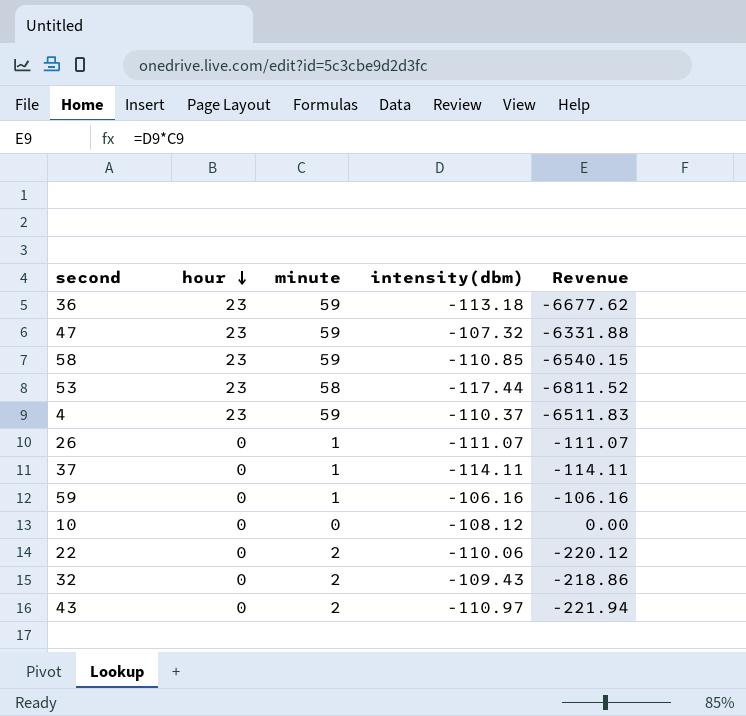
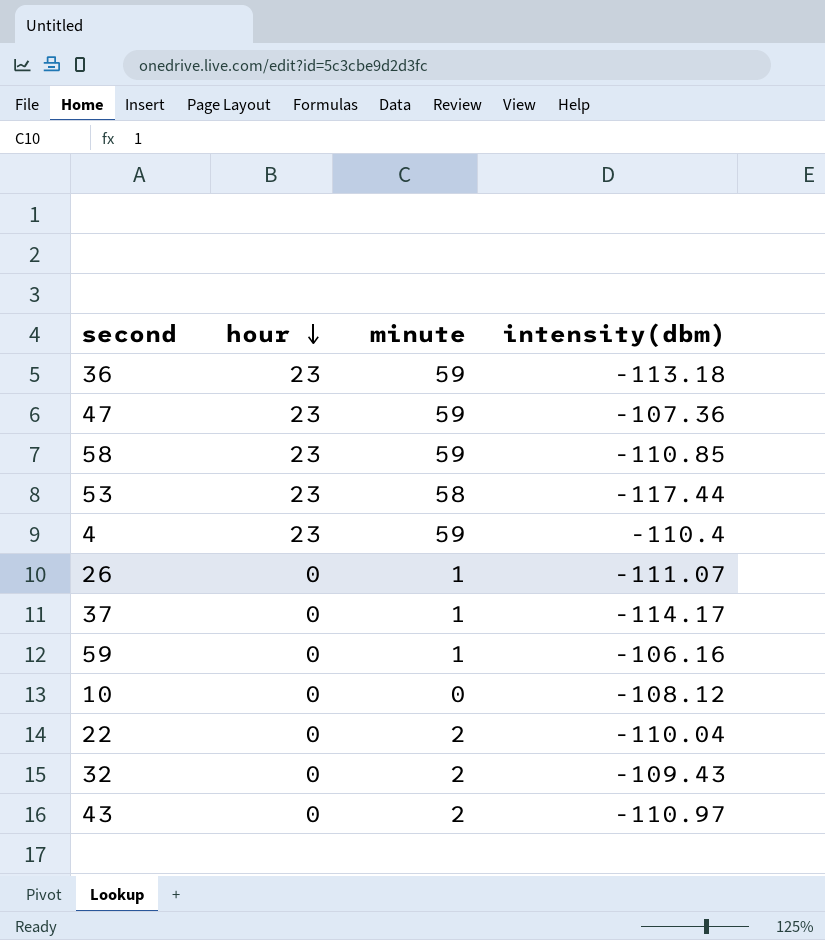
column Revenue | formula: [minute] * [intensity(dbm)] -> none
47 | intensity(dbm): -107.32 -> -107.36
4 | intensity(dbm): -110.37 -> -110.4
37 | intensity(dbm): -114.11 -> -114.17
22 | intensity(dbm): -110.06 -> -110.04

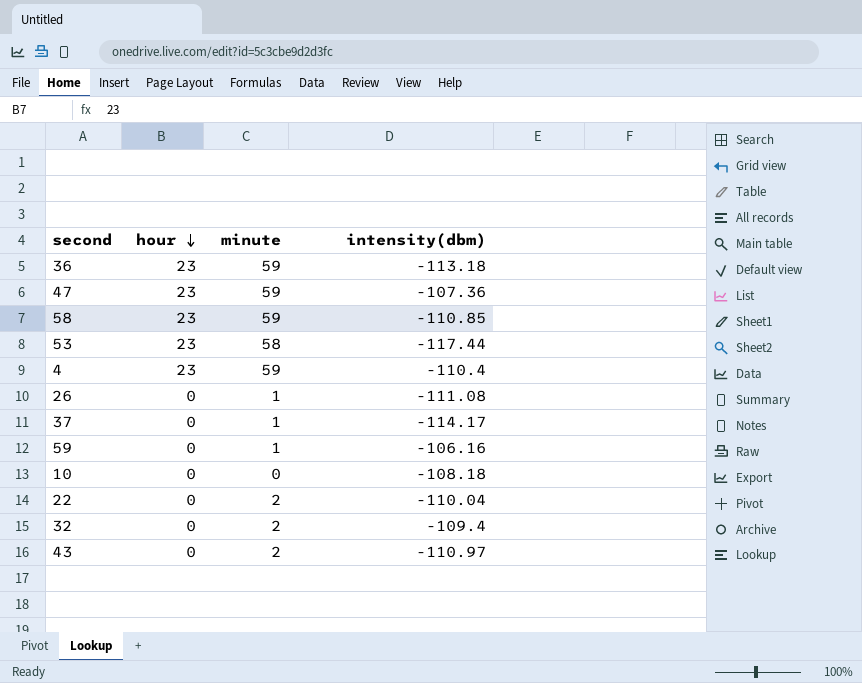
26 | intensity(dbm): -111.07 -> -111.08
10 | intensity(dbm): -108.12 -> -108.18
32 | intensity(dbm): -109.43 -> -109.4

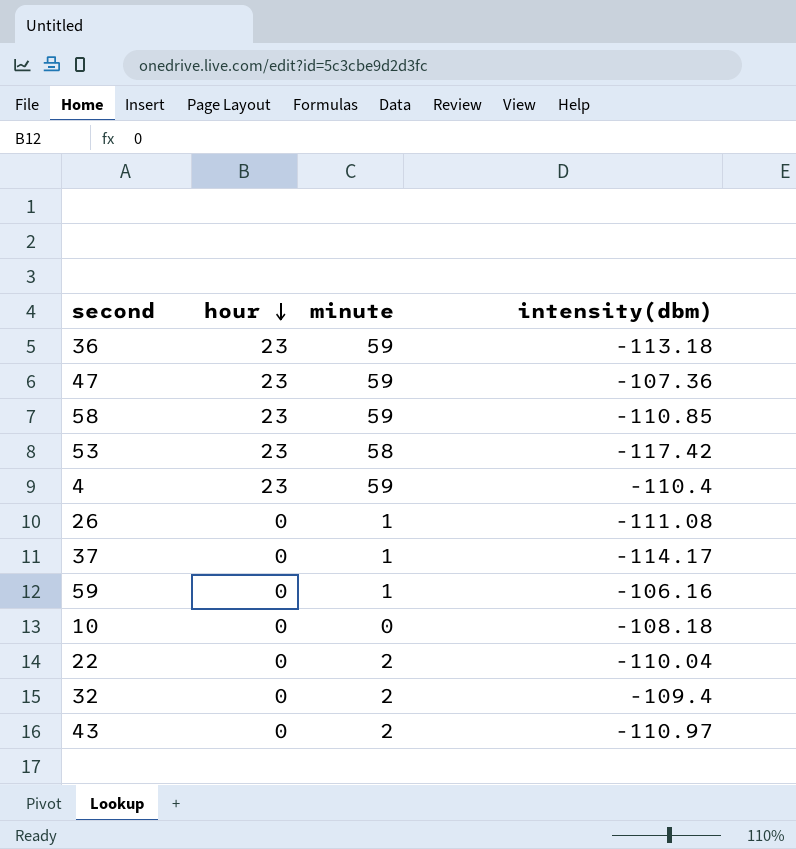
53 | intensity(dbm): -117.44 -> -117.42

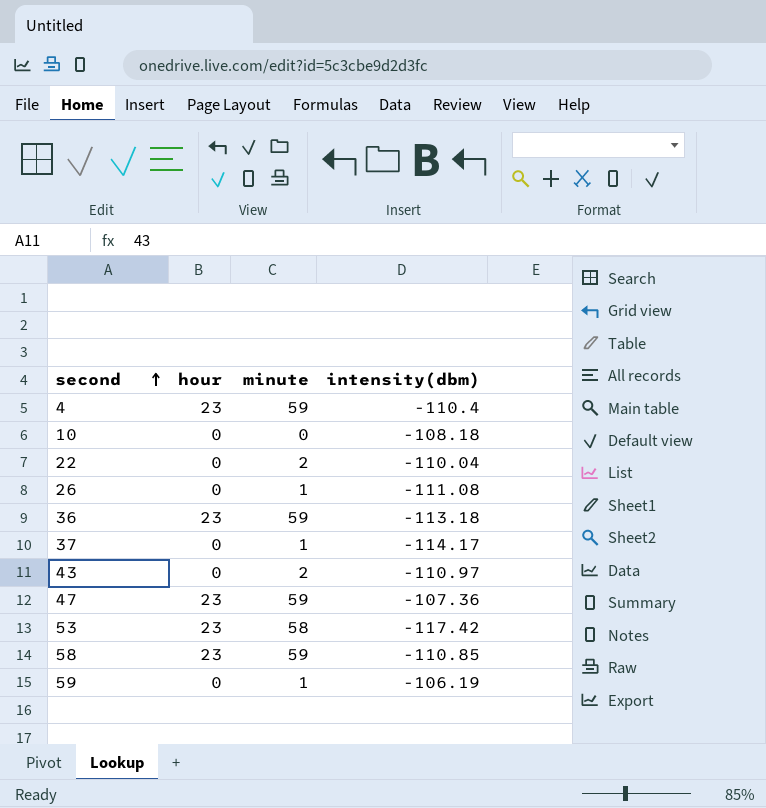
row order: hour descending -> second ascending
row 32: 0 | 2 | -109.4 -> none
59 | intensity(dbm): -106.16 -> -106.19

